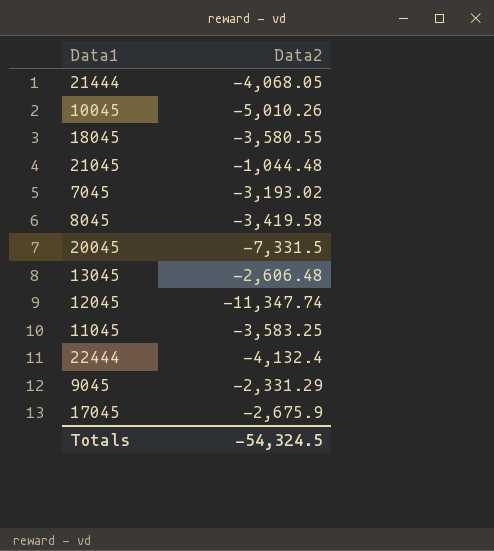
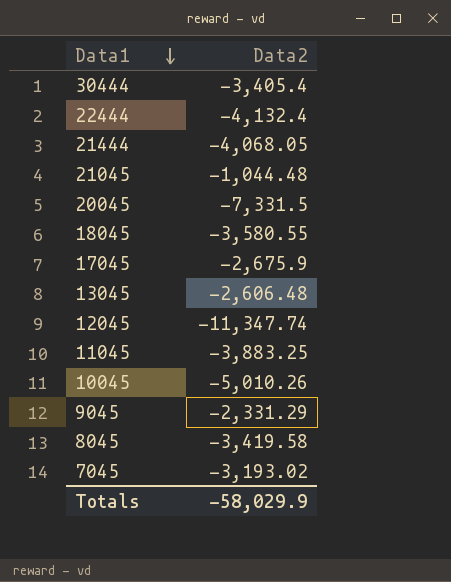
row order: none -> Data1 descending
row 30444: none -> -3,405.4
11045 | Data2: -3,583.25 -> -3,883.25
Totals | Data2: -54,324.5 -> -58,029.9

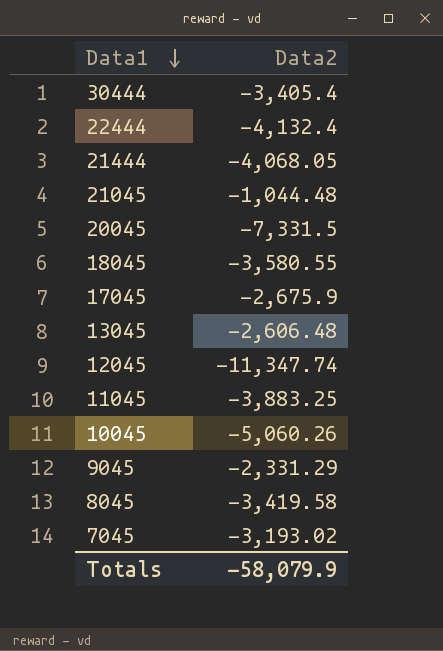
10045 | Data2: -5,010.26 -> -5,060.26
Totals | Data2: -58,029.9 -> -58,079.9

